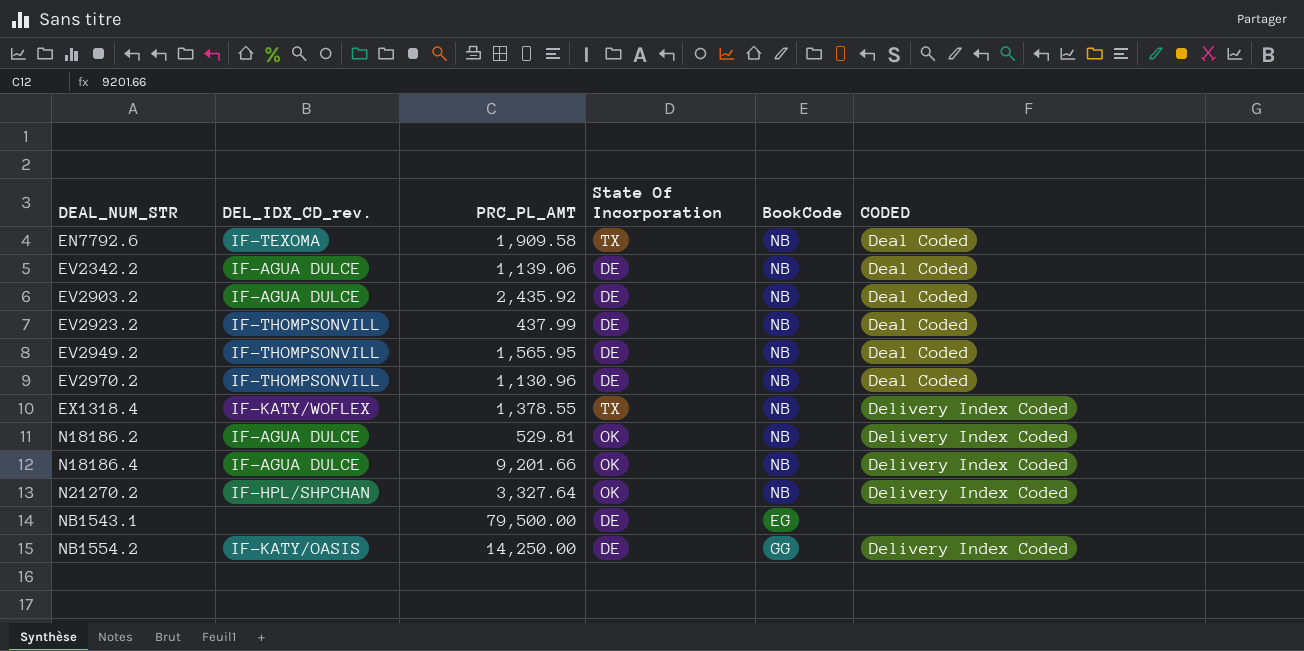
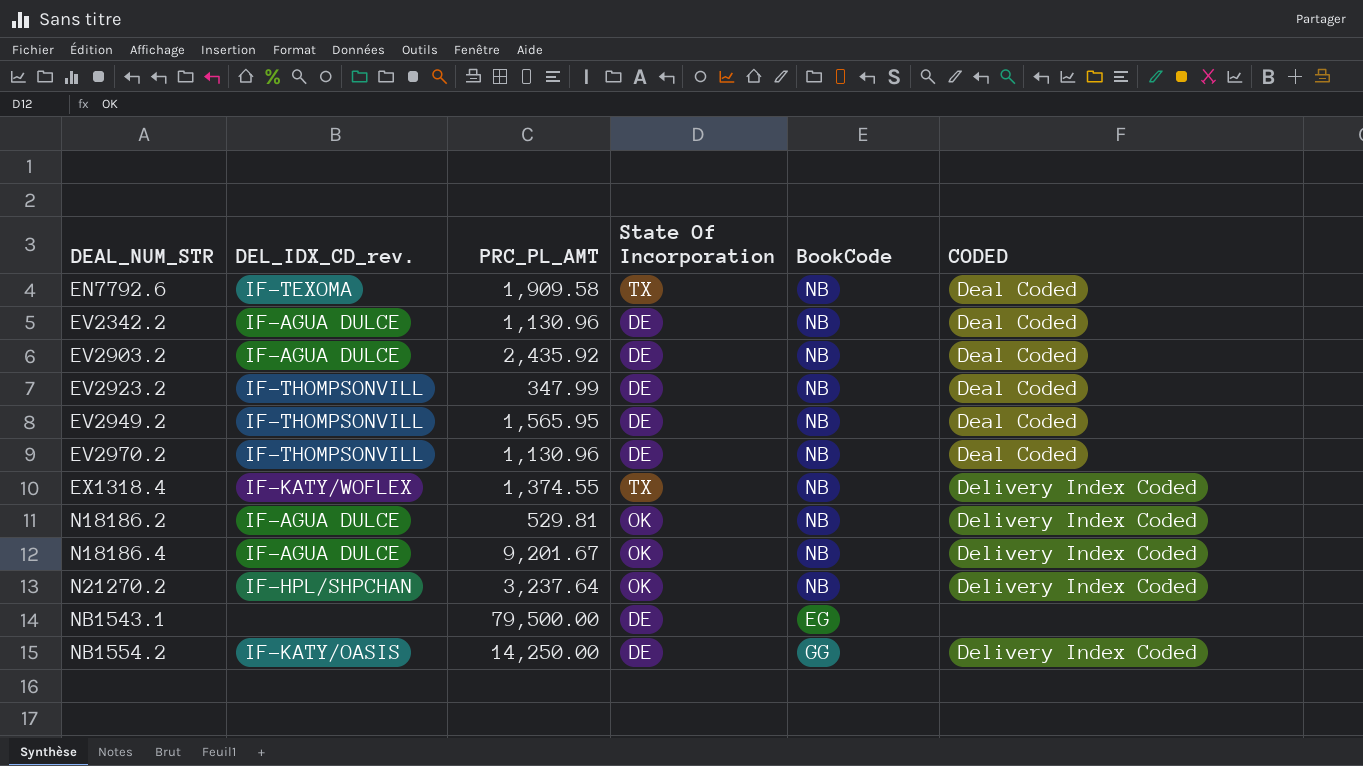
EV2342.2 | PRC_PL_AMT: 1,139.06 -> 1,130.96
EV2923.2 | PRC_PL_AMT: 437.99 -> 347.99
EX1318.4 | PRC_PL_AMT: 1,378.55 -> 1,374.55
N18186.4 | PRC_PL_AMT: 9,201.66 -> 9,201.67
N21270.2 | PRC_PL_AMT: 3,327.64 -> 3,237.64

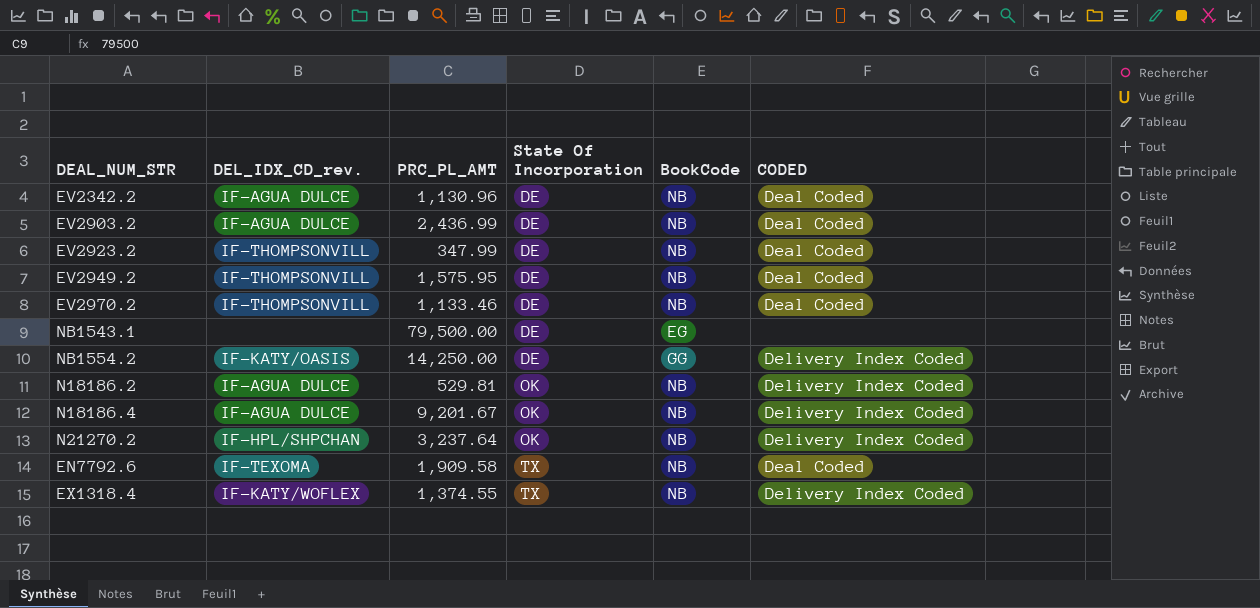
row order: DEAL_NUM_STR ascending -> State Of Incorporation ascending
EV2903.2 | PRC_PL_AMT: 2,435.92 -> 2,436.99
EV2949.2 | PRC_PL_AMT: 1,565.95 -> 1,575.95
EV2970.2 | PRC_PL_AMT: 1,130.96 -> 1,133.46

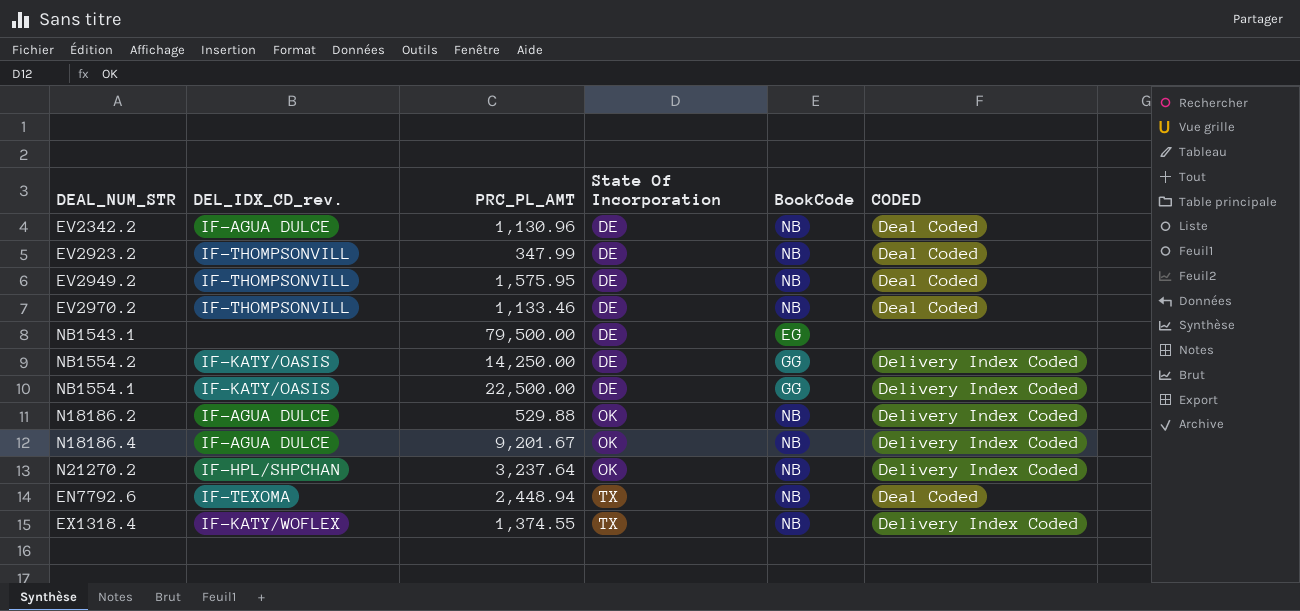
row EV2903.2: IF-AGUA DULCE | 2,436.99 | DE | NB | Deal Coded -> none
row NB1554.1: none -> IF-KATY/OASIS | 22,500.00 | DE | GG | Delivery Index Coded
N18186.2 | PRC_PL_AMT: 529.81 -> 529.88
EN7792.6 | PRC_PL_AMT: 1,909.58 -> 2,448.94

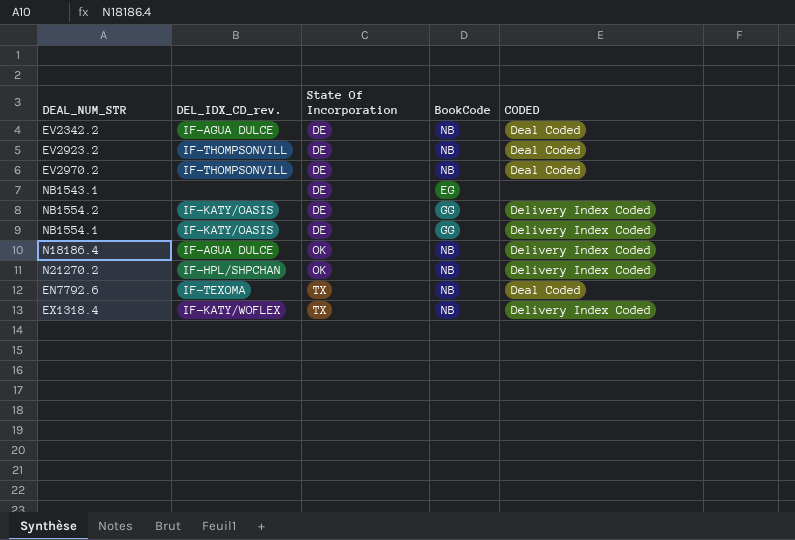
column PRC_PL_AMT | position: 3 -> none
row EV2949.2: IF-THOMPSONVILL | 1,575.95 | DE | NB | Deal Coded -> none
row N18186.2: IF-AGUA DULCE | 529.88 | OK | NB | Delivery Index Coded -> none

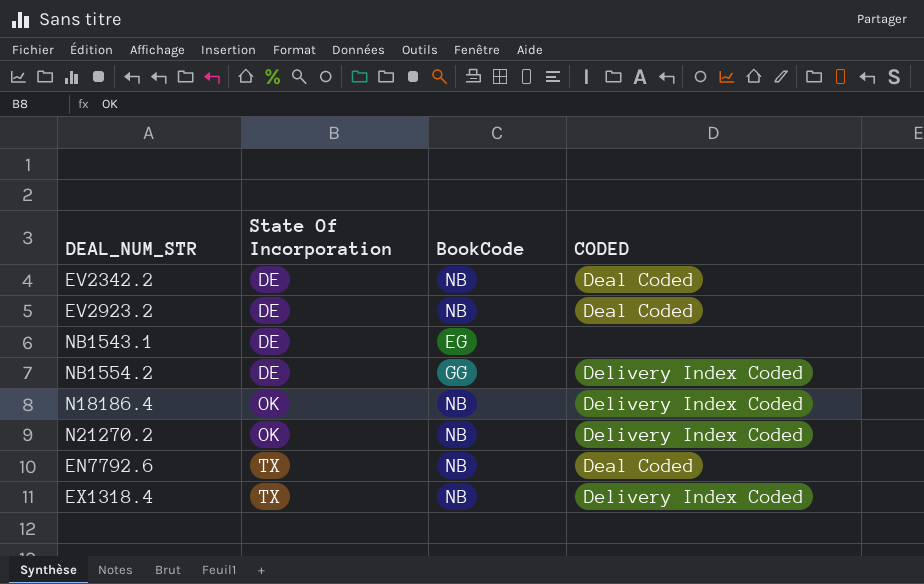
column DEL_IDX_CD_rev. | position: 2 -> none
row EV2970.2: IF-THOMPSONVILL | DE | NB | Deal Coded -> none
row NB1554.1: IF-KATY/OASIS | DE | GG | Delivery Index Coded -> none

